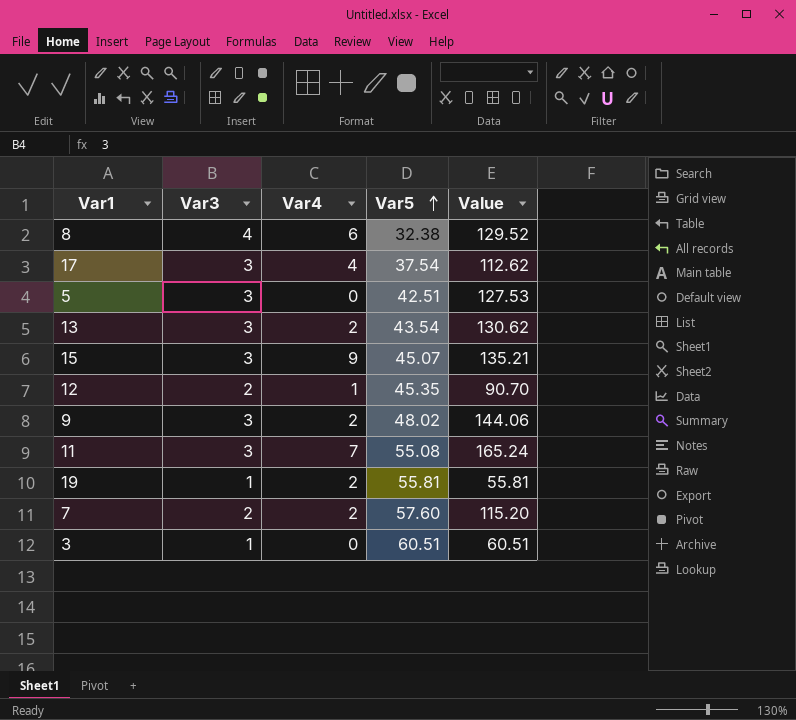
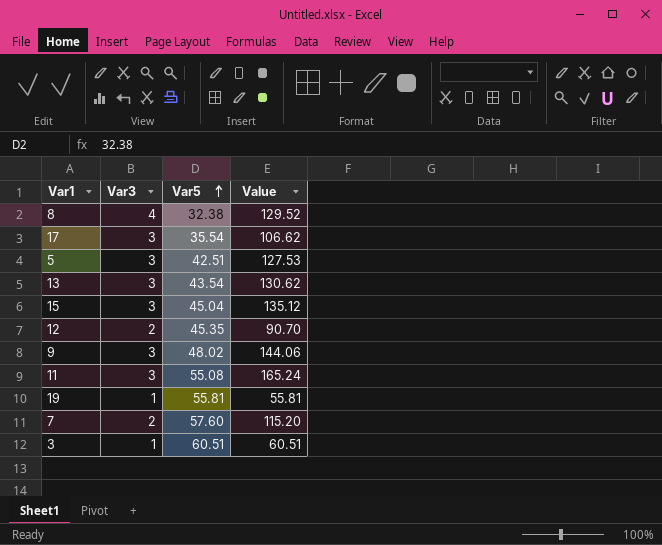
column Var4 | position: 3 -> none
17 | Var5: 37.54 -> 35.54
17 | Value: 112.62 -> 106.62
15 | Var5: 45.07 -> 45.04
15 | Value: 135.21 -> 135.12

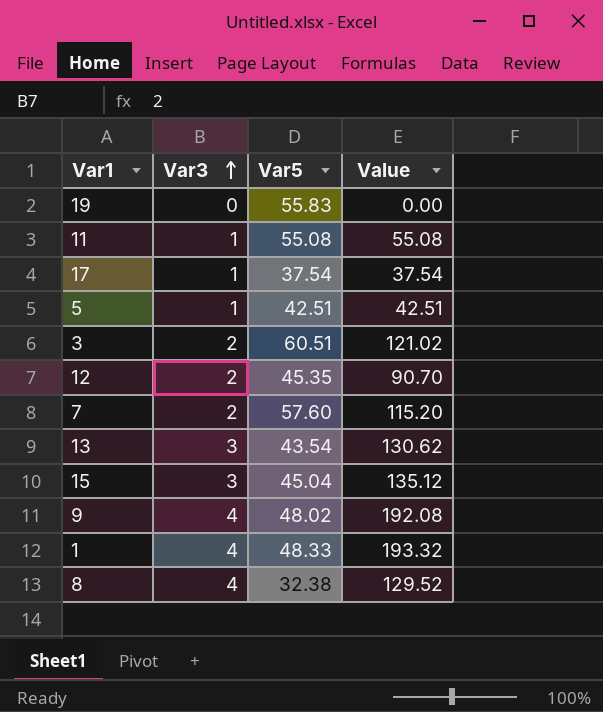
row order: Var5 ascending -> Var3 ascending
19 | Var3: 1 -> 0
19 | Var5: 55.81 -> 55.83
19 | Value: 55.81 -> 0.00
11 | Var3: 3 -> 1
11 | Value: 165.24 -> 55.08
17 | Var3: 3 -> 1
17 | Var5: 35.54 -> 37.54
17 | Value: 106.62 -> 37.54
5 | Var3: 3 -> 1
5 | Value: 127.53 -> 42.51
3 | Var3: 1 -> 2
3 | Value: 60.51 -> 121.02
9 | Var3: 3 -> 4
9 | Value: 144.06 -> 192.08
row 1: none -> 4 | 48.33 | 193.32

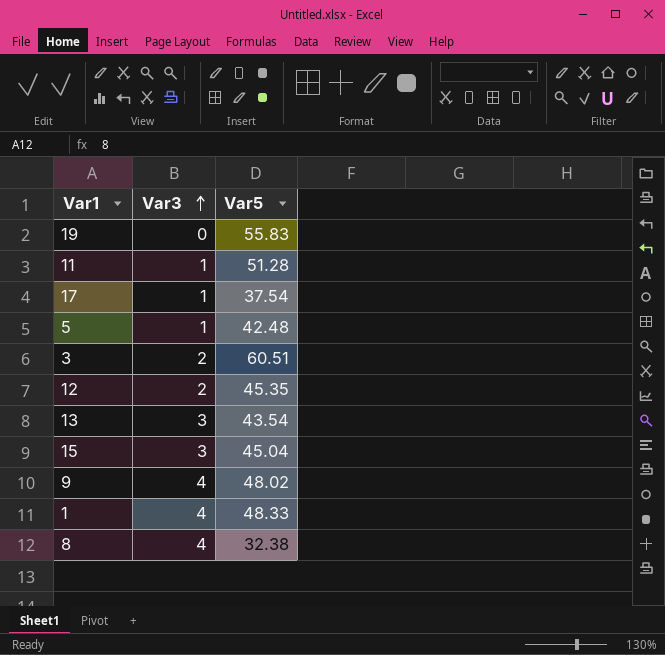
column Value | formula: [Var3] * [Var5] -> none
row 7: 2 | 57.60 | 115.20 -> none
11 | Var5: 55.08 -> 51.28
5 | Var5: 42.51 -> 42.48

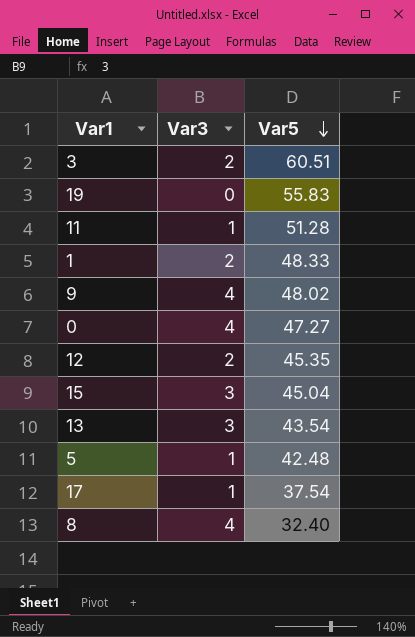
row order: Var3 ascending -> Var5 descending
1 | Var3: 4 -> 2
row 0: none -> 4 | 47.27
8 | Var5: 32.38 -> 32.40

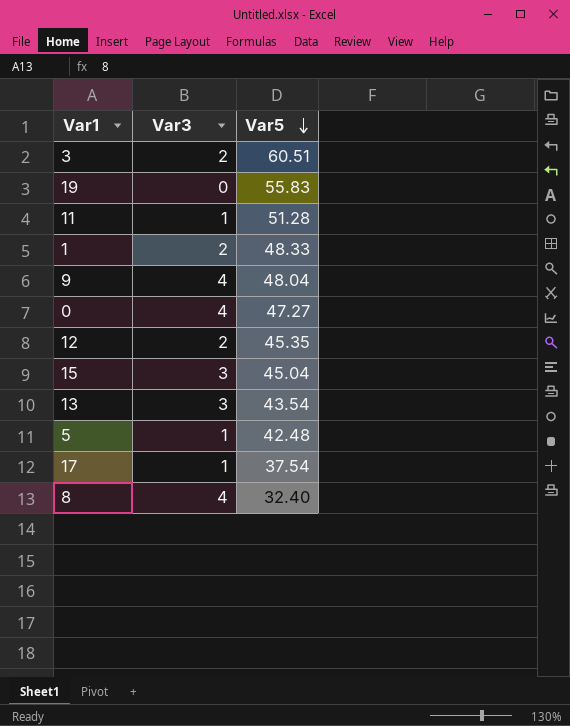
9 | Var5: 48.02 -> 48.04

